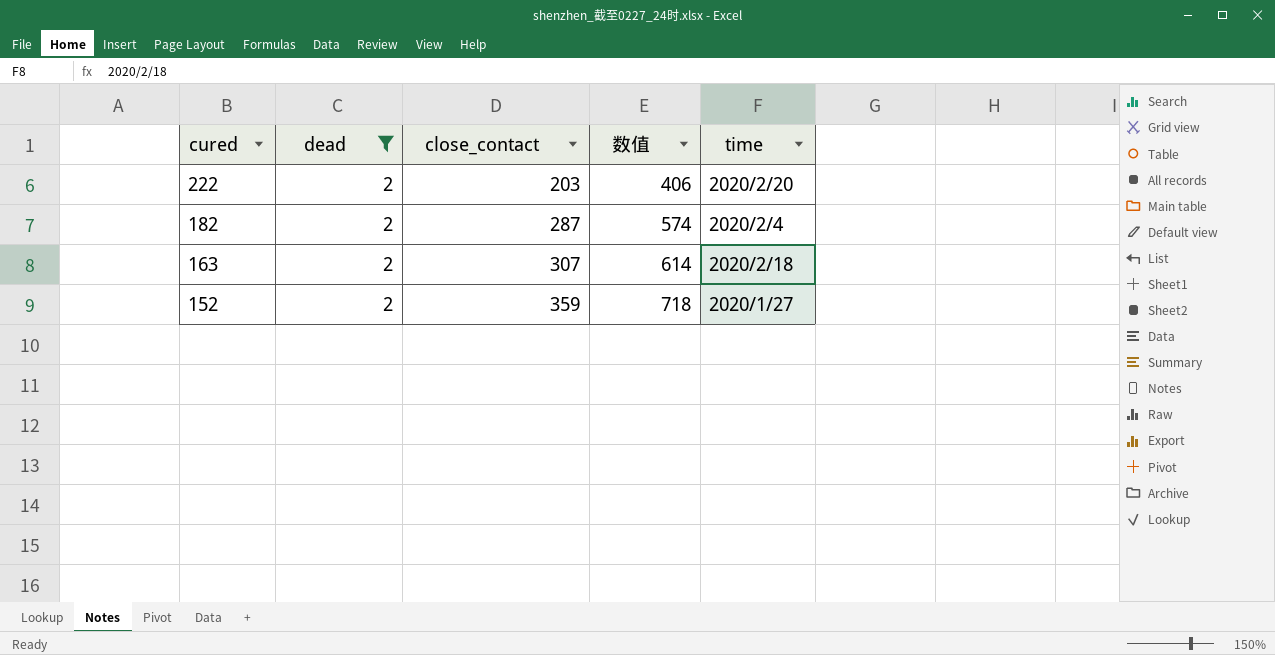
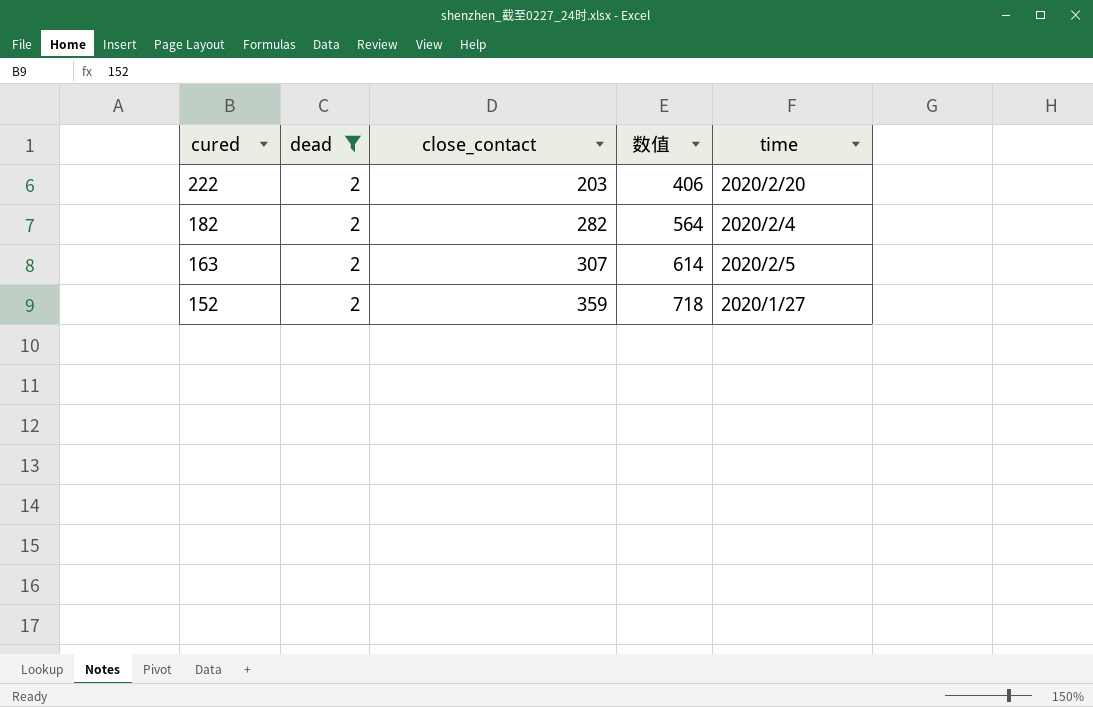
182 | close_contact: 287 -> 282
182 | 数值: 574 -> 564
163 | time: 2020/2/18 -> 2020/2/5

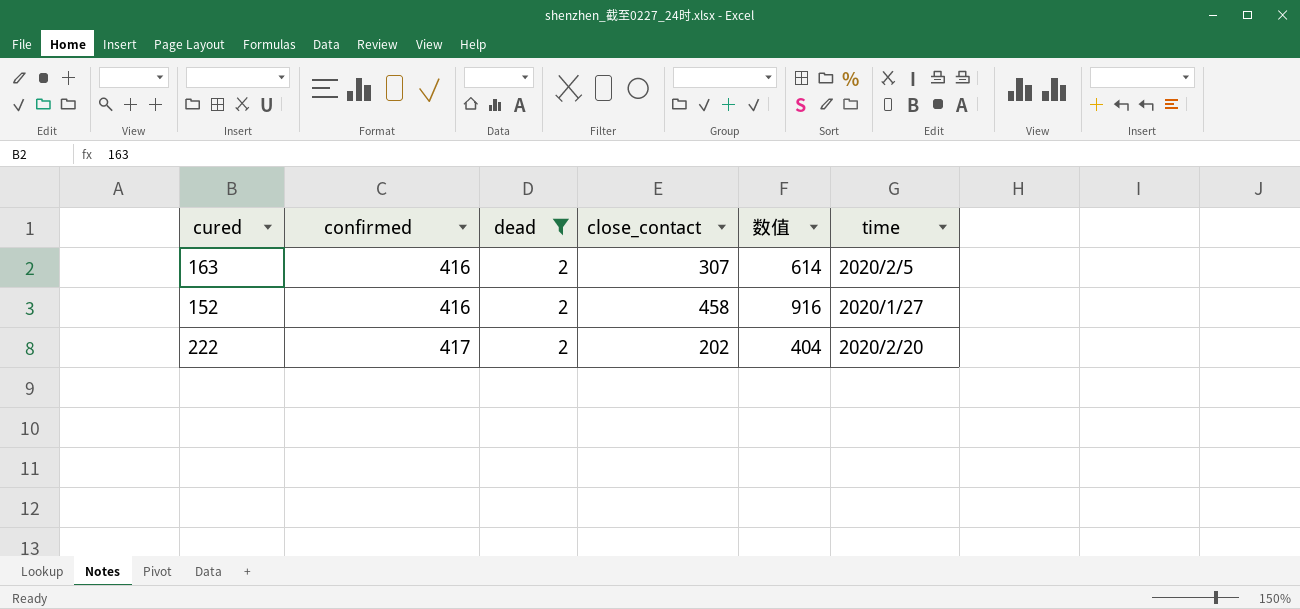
row order: cured descending -> confirmed ascending
column confirmed | position: none -> 2
row 182: 2 | 282 | 564 | 2020/2/4 -> none
152 | close_contact: 359 -> 458
152 | 数值: 718 -> 916
222 | close_contact: 203 -> 202
222 | 数值: 406 -> 404

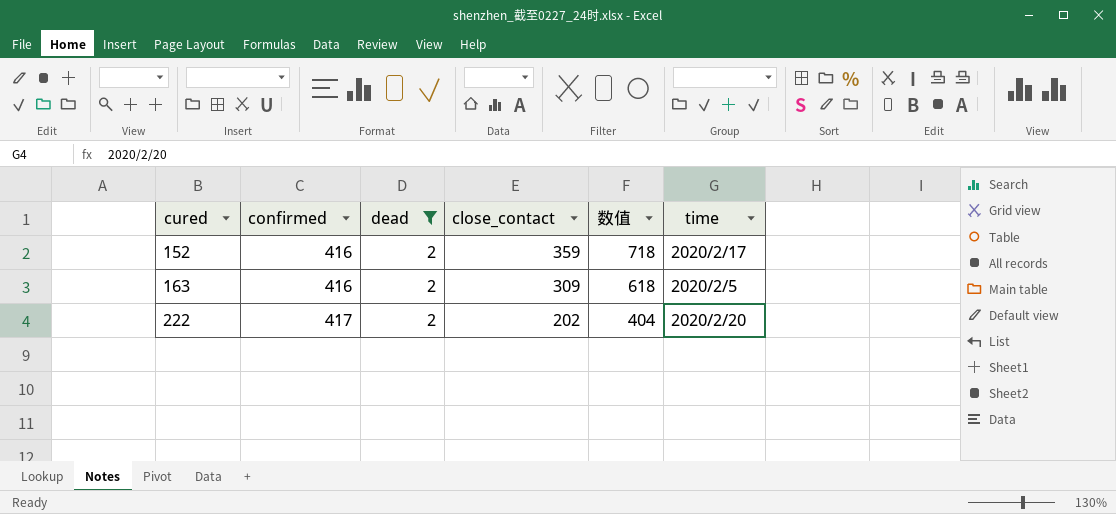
row order: confirmed ascending -> cured ascending
152 | close_contact: 458 -> 359
152 | 数值: 916 -> 718
152 | time: 2020/1/27 -> 2020/2/17
163 | close_contact: 307 -> 309
163 | 数值: 614 -> 618

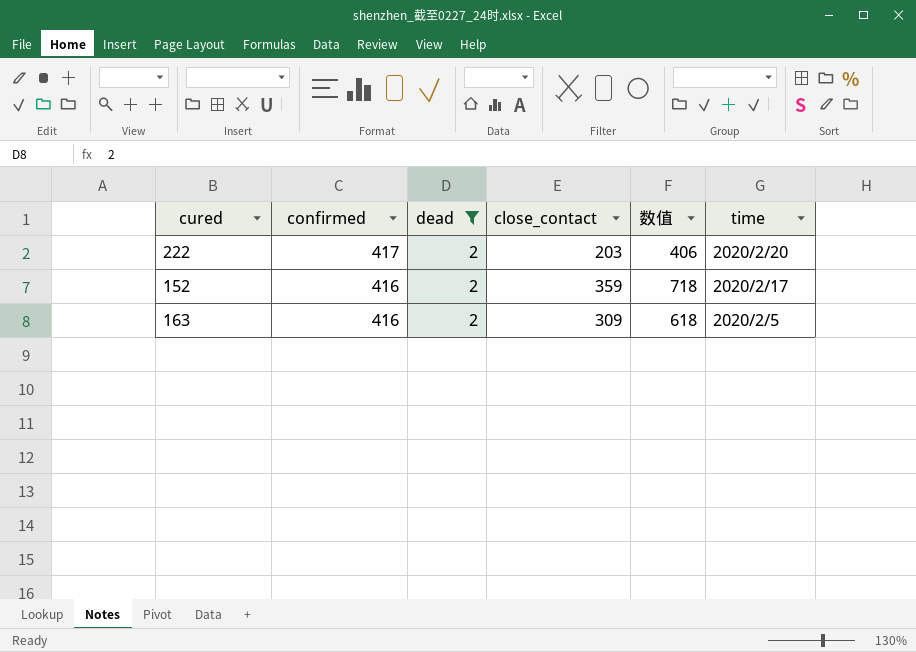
row order: cured ascending -> confirmed descending
222 | close_contact: 202 -> 203
222 | 数值: 404 -> 406

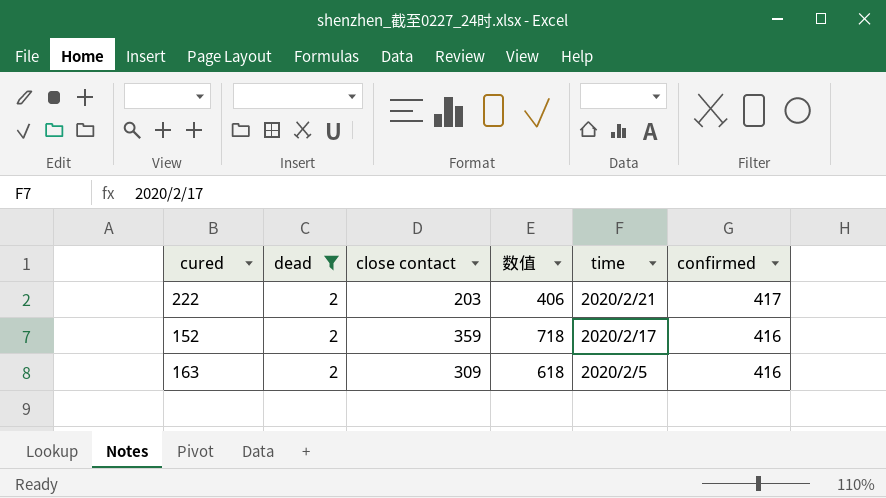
column name: close_contact -> close contact
column confirmed | position: 2 -> 6
222 | time: 2020/2/20 -> 2020/2/21

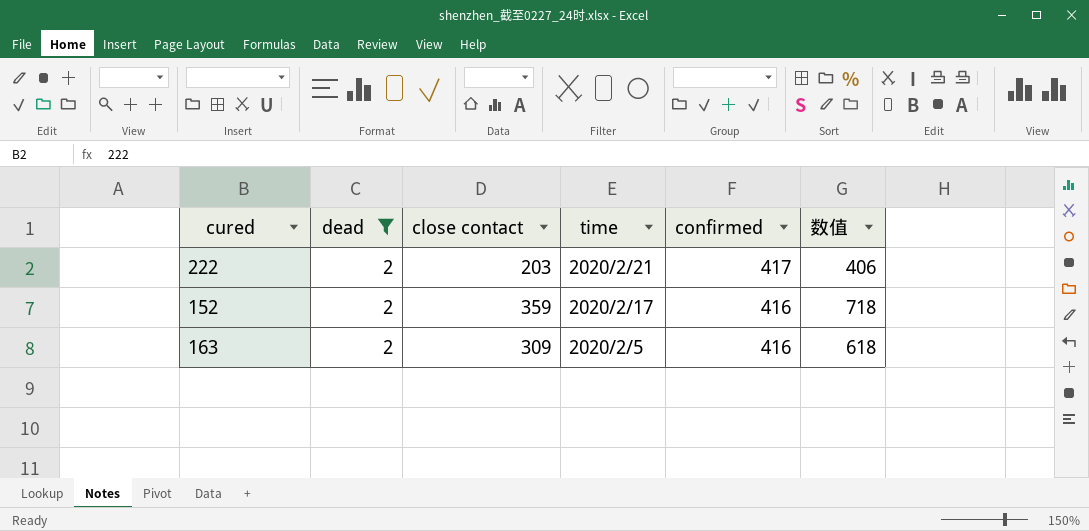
column 数值 | position: 4 -> 6

